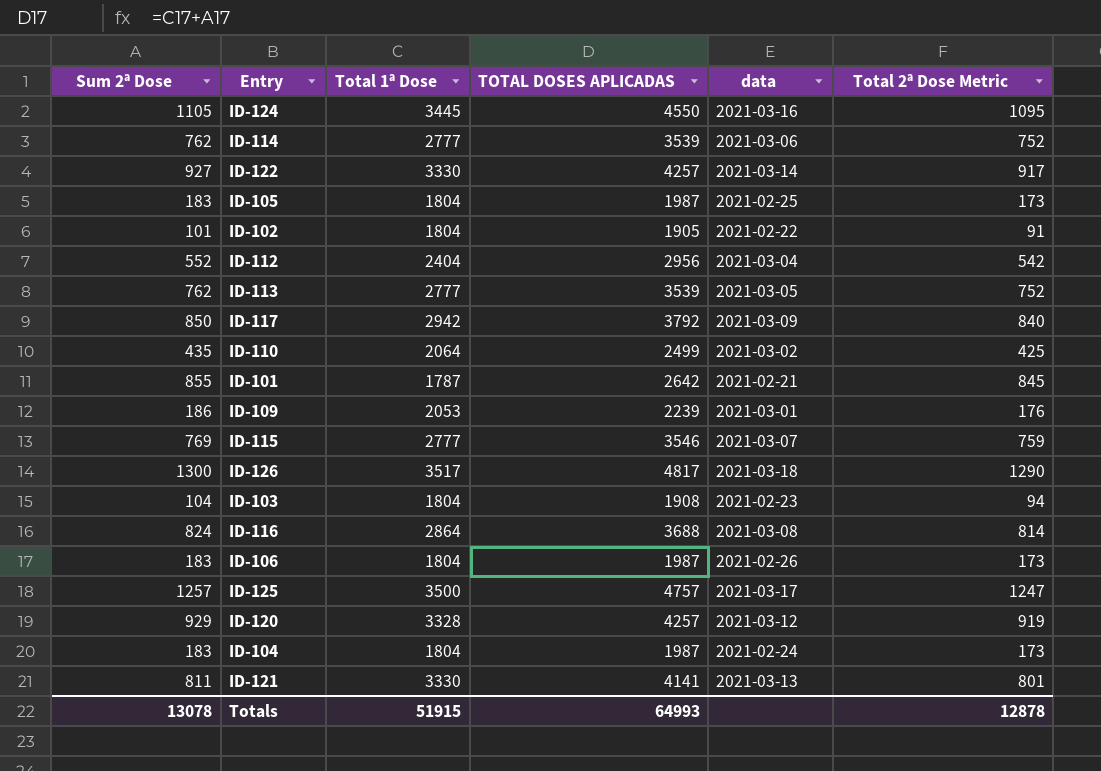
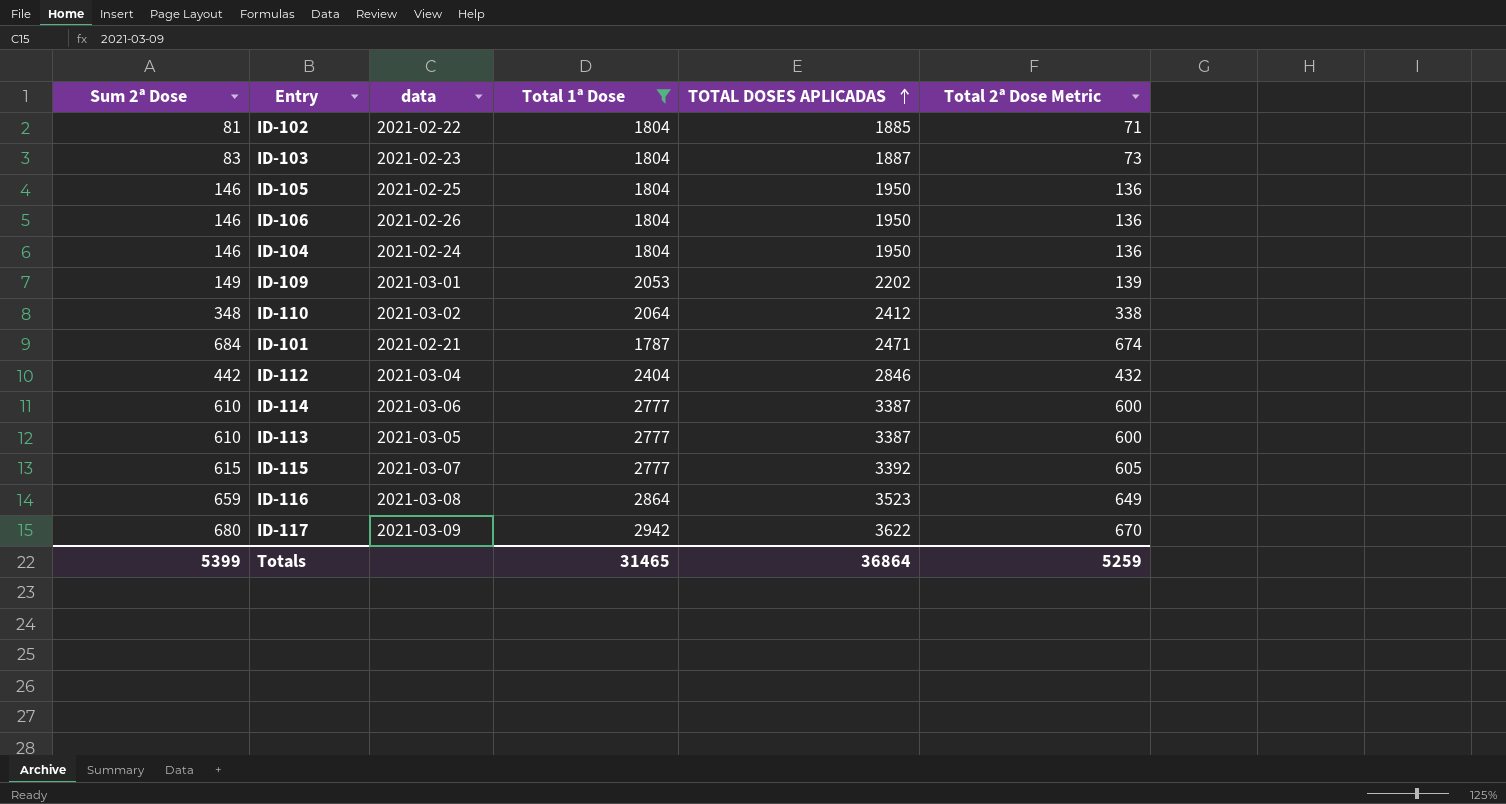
filter: none -> Total 1ª Dose <= 2942
row order: none -> TOTAL DOSES APLICADAS ascending
column data | position: 5 -> 3
ID-102 | Sum 2ª Dose: 101 -> 81
ID-102 | TOTAL DOSES APLICADAS: 1905 -> 1885
ID-102 | Total 2ª Dose Metric: 91 -> 71
ID-103 | Sum 2ª Dose: 104 -> 83
ID-103 | TOTAL DOSES APLICADAS: 1908 -> 1887
ID-103 | Total 2ª Dose Metric: 94 -> 73
ID-105 | Sum 2ª Dose: 183 -> 146
ID-105 | TOTAL DOSES APLICADAS: 1987 -> 1950
ID-105 | Total 2ª Dose Metric: 173 -> 136
ID-106 | Sum 2ª Dose: 183 -> 146
ID-106 | TOTAL DOSES APLICADAS: 1987 -> 1950
ID-106 | Total 2ª Dose Metric: 173 -> 136
ID-104 | Sum 2ª Dose: 183 -> 146
ID-104 | TOTAL DOSES APLICADAS: 1987 -> 1950
ID-104 | Total 2ª Dose Metric: 173 -> 136
ID-109 | Sum 2ª Dose: 186 -> 149
ID-109 | TOTAL DOSES APLICADAS: 2239 -> 2202
ID-109 | Total 2ª Dose Metric: 176 -> 139
ID-110 | Sum 2ª Dose: 435 -> 348
ID-110 | TOTAL DOSES APLICADAS: 2499 -> 2412
ID-110 | Total 2ª Dose Metric: 425 -> 338
ID-101 | Sum 2ª Dose: 855 -> 684
ID-101 | TOTAL DOSES APLICADAS: 2642 -> 2471
ID-101 | Total 2ª Dose Metric: 845 -> 674
ID-112 | Sum 2ª Dose: 552 -> 442
ID-112 | TOTAL DOSES APLICADAS: 2956 -> 2846
ID-112 | Total 2ª Dose Metric: 542 -> 432
ID-114 | Sum 2ª Dose: 762 -> 610
ID-114 | TOTAL DOSES APLICADAS: 3539 -> 3387
ID-114 | Total 2ª Dose Metric: 752 -> 600
ID-113 | Sum 2ª Dose: 762 -> 610
ID-113 | TOTAL DOSES APLICADAS: 3539 -> 3387
ID-113 | Total 2ª Dose Metric: 752 -> 600
ID-115 | Sum 2ª Dose: 769 -> 615
ID-115 | TOTAL DOSES APLICADAS: 3546 -> 3392
ID-115 | Total 2ª Dose Metric: 759 -> 605
ID-116 | Sum 2ª Dose: 824 -> 659
ID-116 | TOTAL DOSES APLICADAS: 3688 -> 3523
ID-116 | Total 2ª Dose Metric: 814 -> 649
ID-117 | Sum 2ª Dose: 850 -> 680
ID-117 | TOTAL DOSES APLICADAS: 3792 -> 3622
ID-117 | Total 2ª Dose Metric: 840 -> 670
Totals | Sum 2ª Dose: 13078 -> 5399
Totals | Total 1ª Dose: 51915 -> 31465
Totals | TOTAL DOSES APLICADAS: 64993 -> 36864
Totals | Total 2ª Dose Metric: 12878 -> 5259

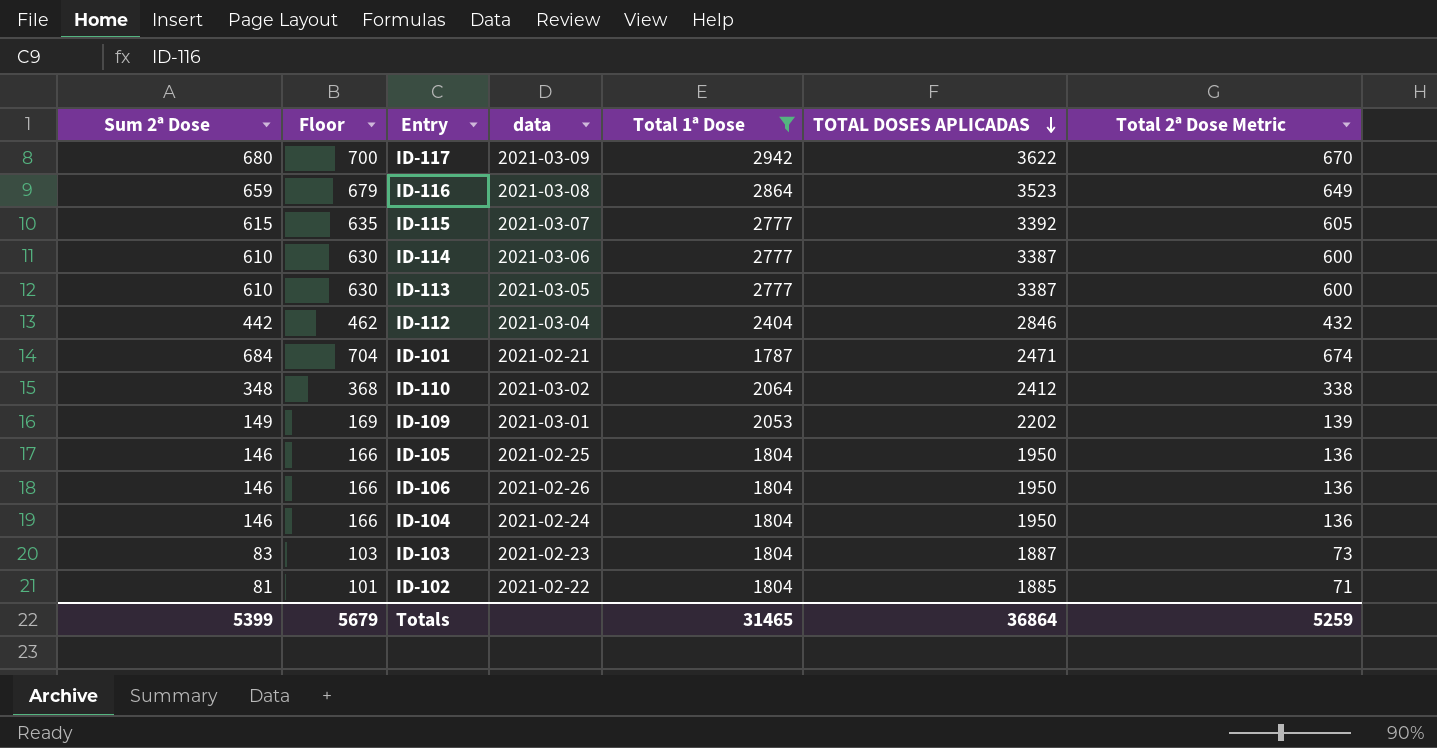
row order: TOTAL DOSES APLICADAS ascending -> TOTAL DOSES APLICADAS descending
column Floor | formula: none -> [Sum 2ª Dose] + 20

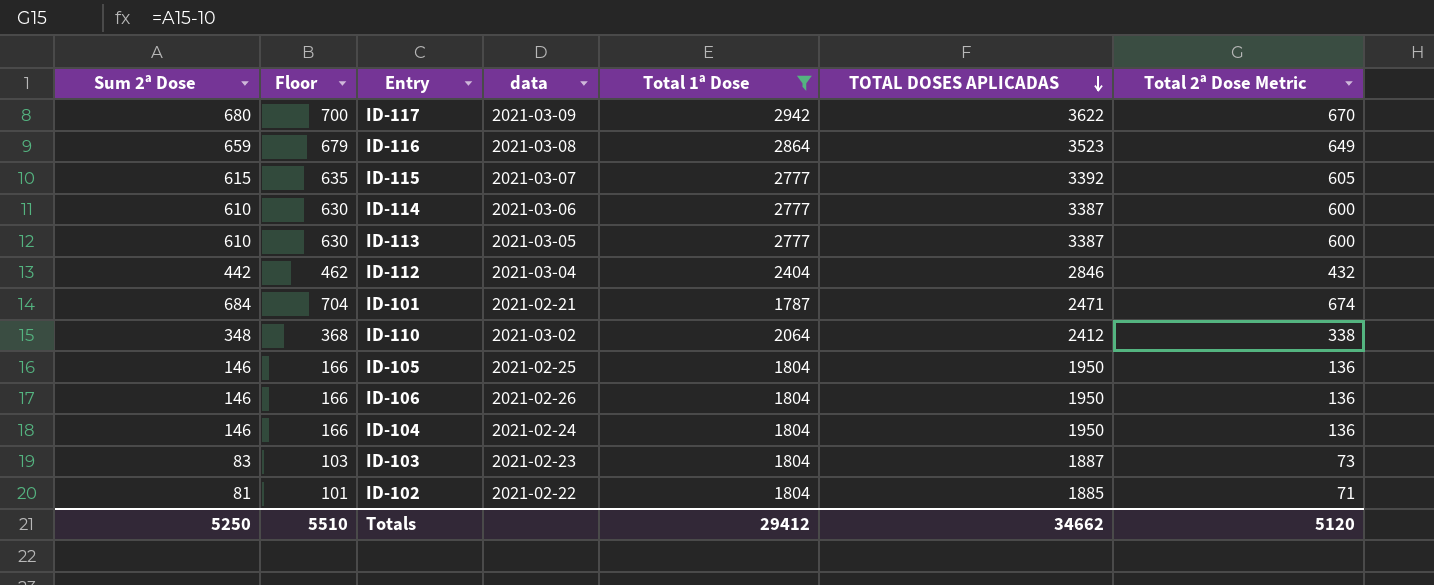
row ID-109: 149 | 169 | 2021-03-01 | 2053 | 2202 | 139 -> none
Totals | Sum 2ª Dose: 5399 -> 5250
Totals | Floor: 5679 -> 5510
Totals | Total 1ª Dose: 31465 -> 29412
Totals | TOTAL DOSES APLICADAS: 36864 -> 34662
Totals | Total 2ª Dose Metric: 5259 -> 5120

